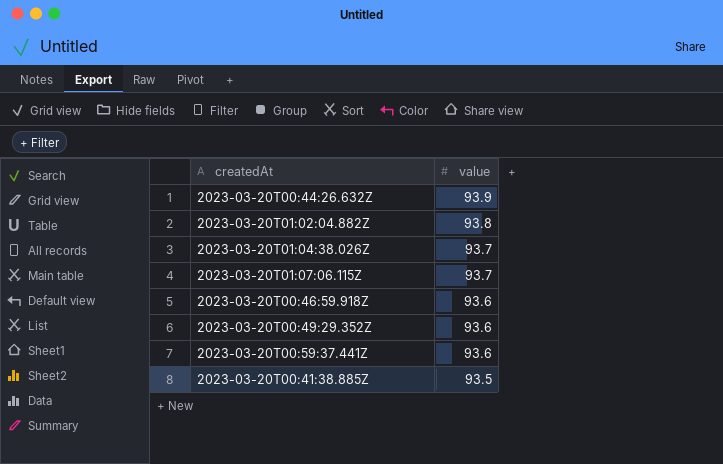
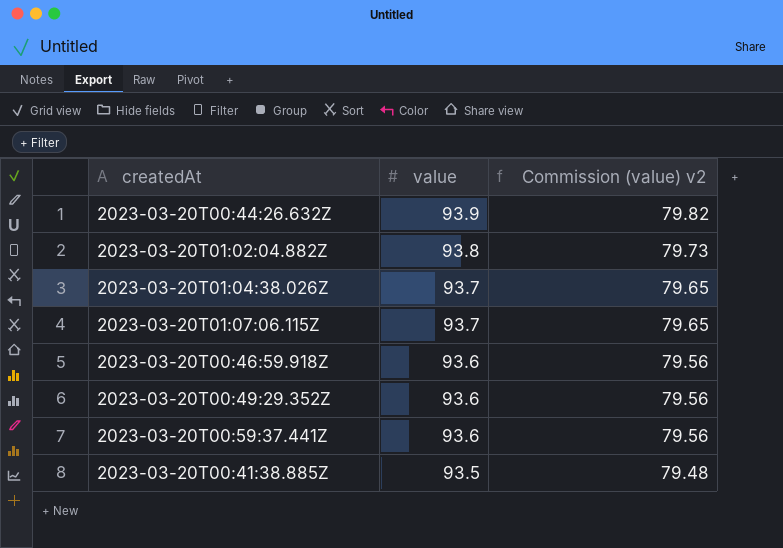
column Commission (value) v2 | formula: none -> [value] * 0.85

